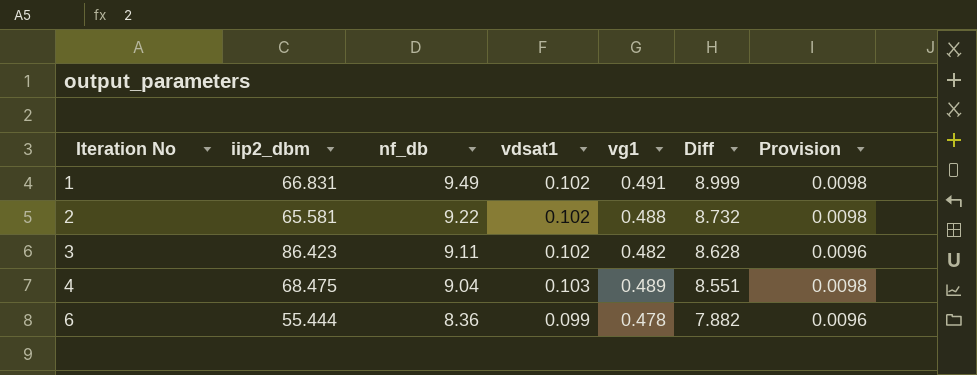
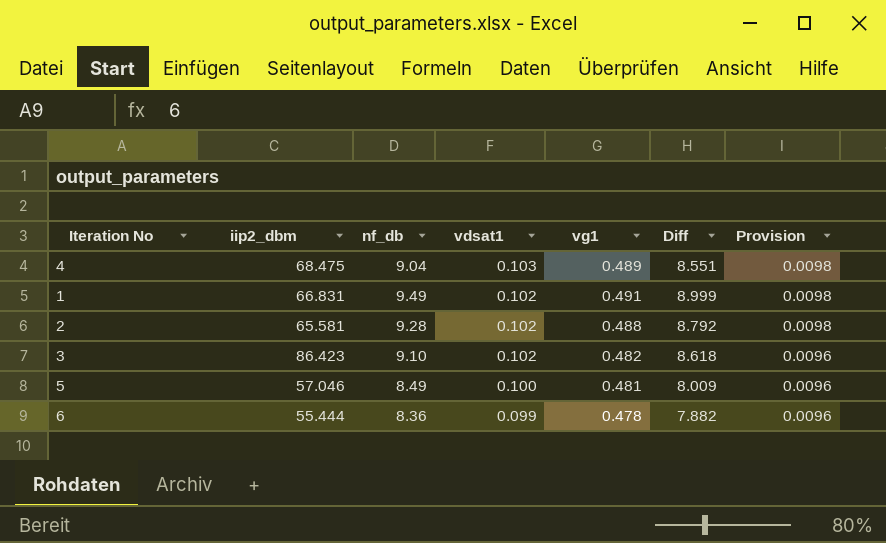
row order: Iteration No ascending -> vdsat1 descending
2 | nf_db: 9.22 -> 9.28
2 | Diff: 8.732 -> 8.792
3 | nf_db: 9.11 -> 9.10
3 | Diff: 8.628 -> 8.618
row 5: none -> 57.046 | 8.49 | 0.100 | 0.481 | 8.009 | 0.0096

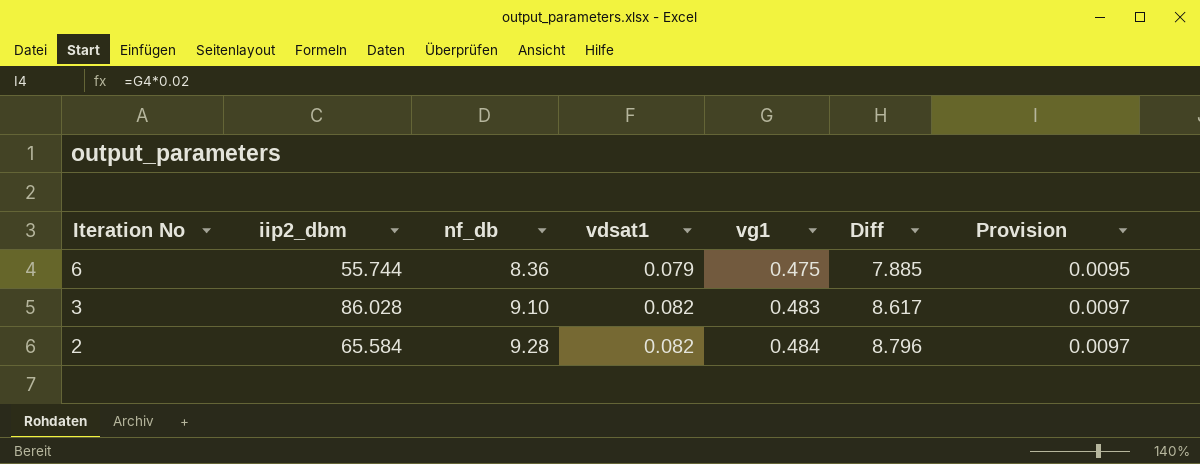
row order: vdsat1 descending -> Iteration No descending
row 4: 68.475 | 9.04 | 0.103 | 0.489 | 8.551 | 0.0098 -> none
row 1: 66.831 | 9.49 | 0.102 | 0.491 | 8.999 | 0.0098 -> none
row 5: 57.046 | 8.49 | 0.100 | 0.481 | 8.009 | 0.0096 -> none
6 | iip2_dbm: 55.444 -> 55.744
6 | vdsat1: 0.099 -> 0.079
6 | vg1: 0.478 -> 0.475
6 | Diff: 7.882 -> 7.885
6 | Provision: 0.0096 -> 0.0095
3 | iip2_dbm: 86.423 -> 86.028
3 | vdsat1: 0.102 -> 0.082
3 | vg1: 0.482 -> 0.483
3 | Diff: 8.618 -> 8.617
3 | Provision: 0.0096 -> 0.0097
2 | iip2_dbm: 65.581 -> 65.584
2 | vdsat1: 0.102 -> 0.082
2 | vg1: 0.488 -> 0.484
2 | Diff: 8.792 -> 8.796
2 | Provision: 0.0098 -> 0.0097

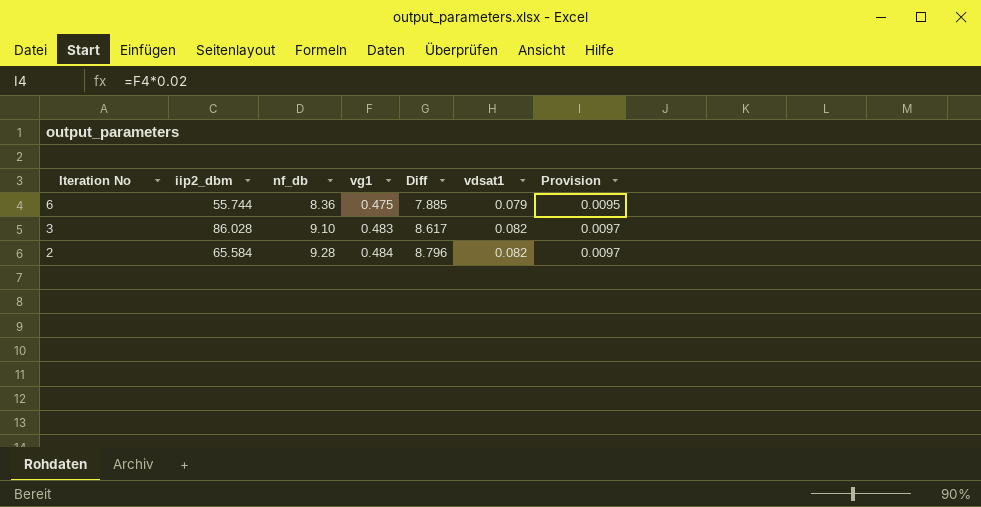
column vdsat1 | position: 4 -> 6

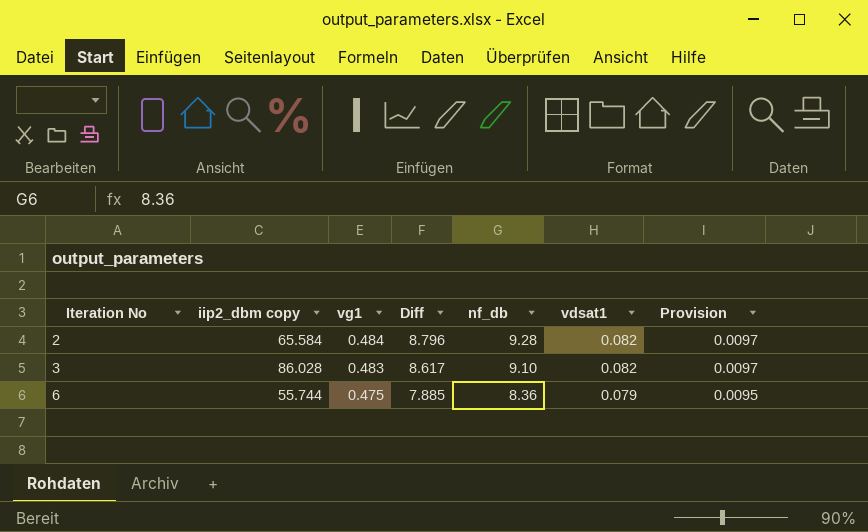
row order: Iteration No descending -> Iteration No ascending
column name: iip2_dbm -> iip2_dbm copy
column nf_db | position: 3 -> 5

